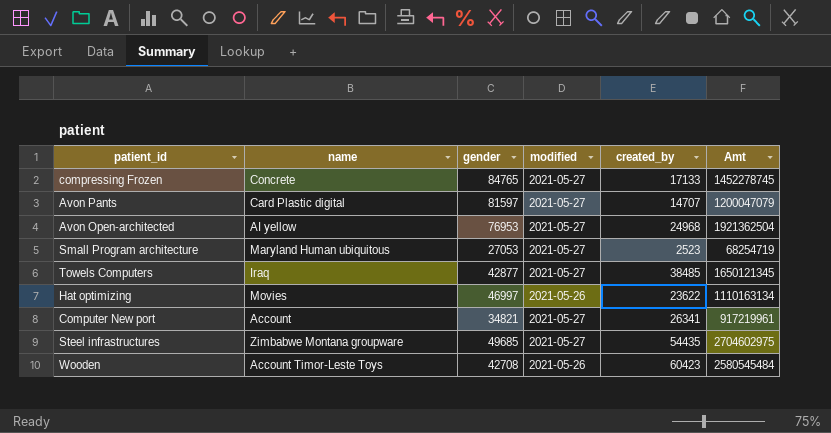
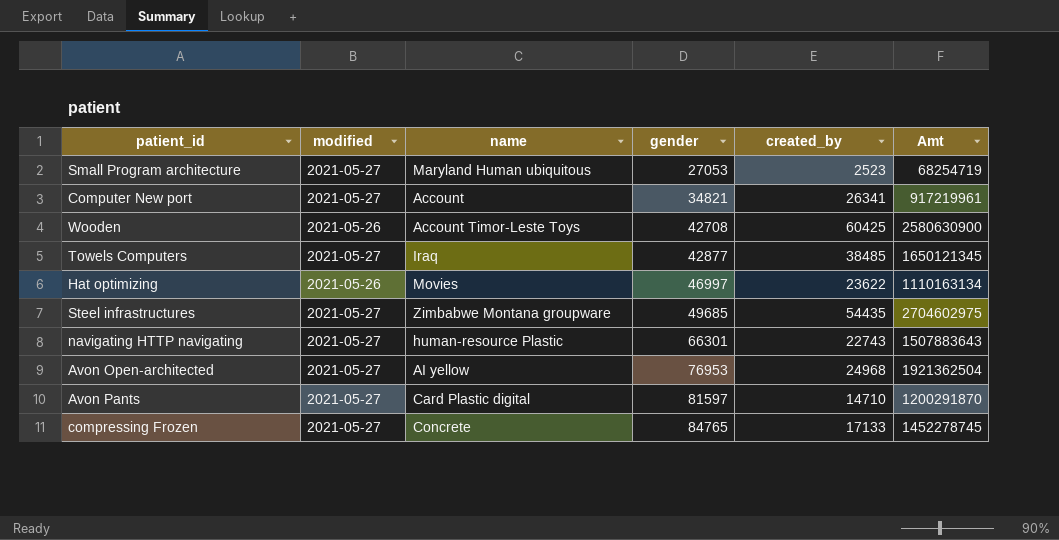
row order: none -> gender ascending
column modified | position: 4 -> 2
Wooden | created_by: 60423 -> 60425
Wooden | Amt: 2580545484 -> 2580630900
row navigating HTTP navigating: none -> 2021-05-27 | human-resource Plastic | 66301 | 22743 | 1507883643
Avon Pants | created_by: 14707 -> 14710
Avon Pants | Amt: 1200047079 -> 1200291870

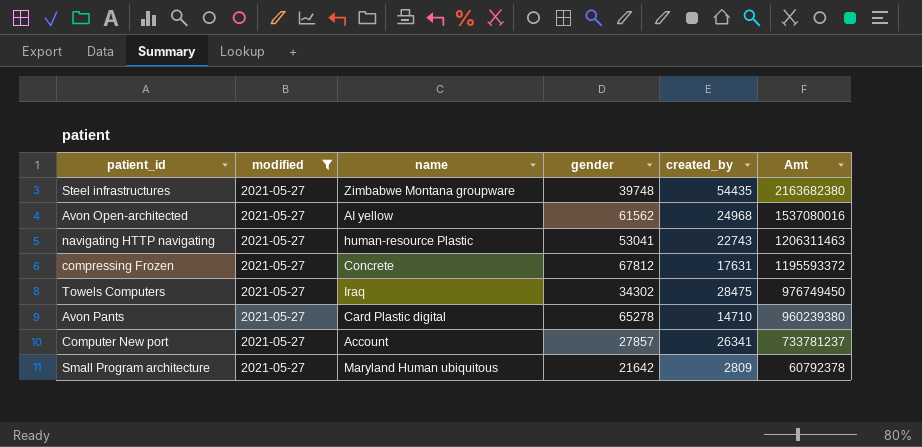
filter: none -> modified = 2021-05-27
row order: gender ascending -> Amt descending
Steel infrastructures | gender: 49685 -> 39748
Steel infrastructures | Amt: 2704602975 -> 2163682380
Avon Open-architected | gender: 76953 -> 61562
Avon Open-architected | Amt: 1921362504 -> 1537080016
navigating HTTP navigating | gender: 66301 -> 53041
navigating HTTP navigating | Amt: 1507883643 -> 1206311463
compressing Frozen | gender: 84765 -> 67812
compressing Frozen | created_by: 17133 -> 17631
compressing Frozen | Amt: 1452278745 -> 1195593372
Towels Computers | gender: 42877 -> 34302
Towels Computers | created_by: 38485 -> 28475
Towels Computers | Amt: 1650121345 -> 976749450
Avon Pants | gender: 81597 -> 65278
Avon Pants | Amt: 1200291870 -> 960239380
Computer New port | gender: 34821 -> 27857
Computer New port | Amt: 917219961 -> 733781237
Small Program architecture | gender: 27053 -> 21642
Small Program architecture | created_by: 2523 -> 2809
Small Program architecture | Amt: 68254719 -> 60792378

